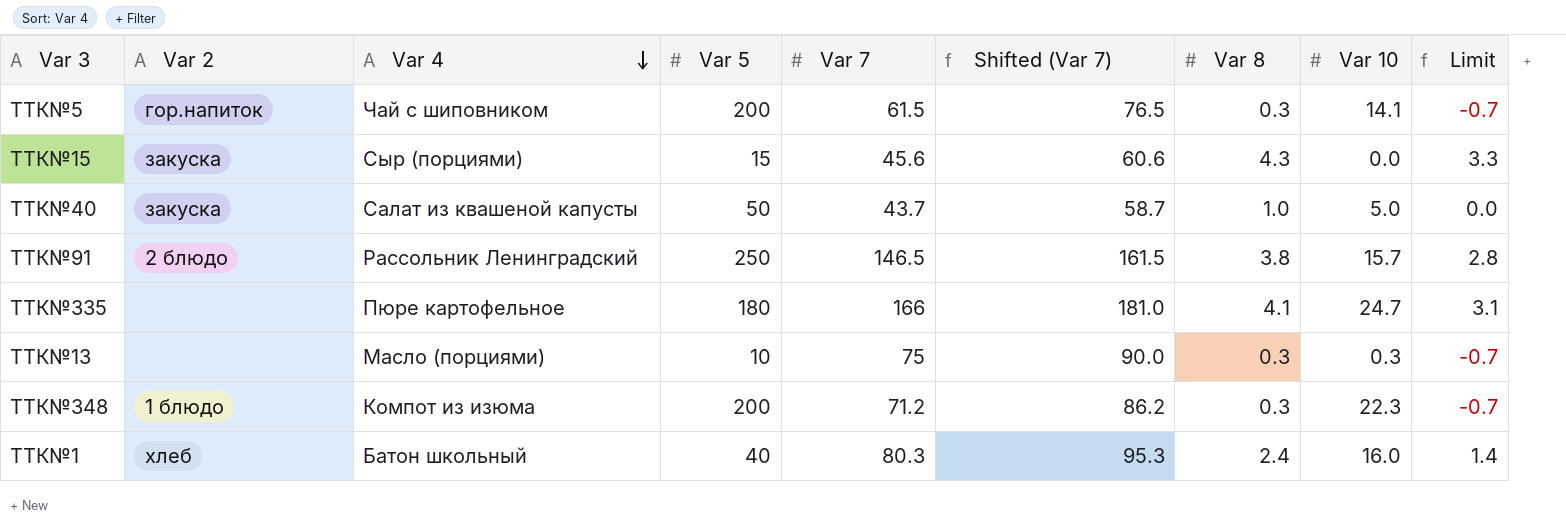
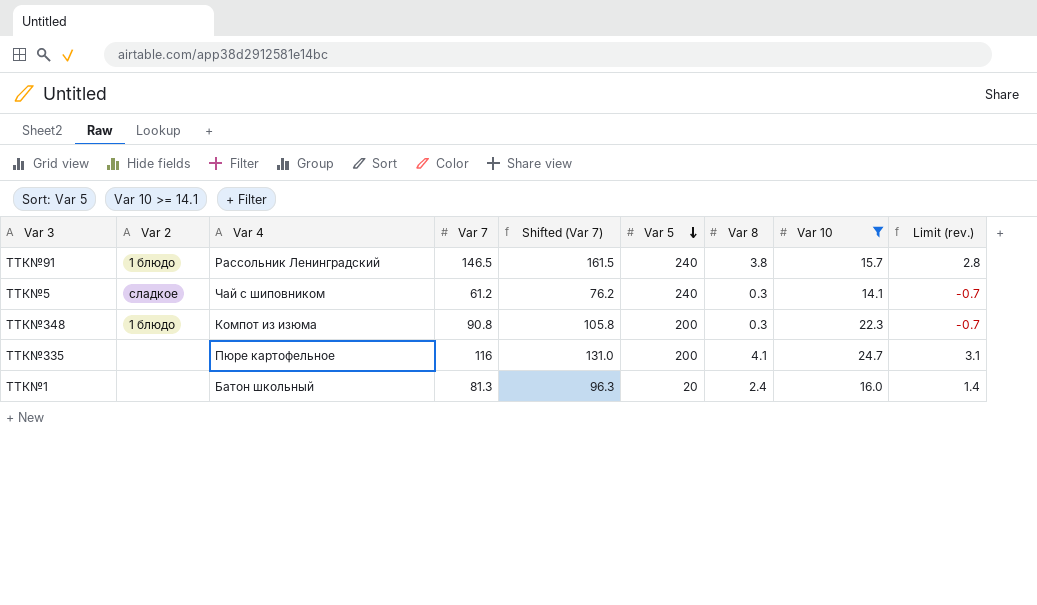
filter: none -> Var 10 >= 14.1
row order: Var 4 descending -> Var 5 descending
column Var 5 | position: 4 -> 6
column name: Limit -> Limit (rev.)
ТТК№91 | Var 2: 2 блюдо -> 1 блюдо
ТТК№91 | Var 5: 250 -> 240
ТТК№5 | Var 2: гор.напиток -> сладкое
ТТК№5 | Var 7: 61.5 -> 61.2
ТТК№5 | Shifted (Var 7): 76.5 -> 76.2
ТТК№5 | Var 5: 200 -> 240
ТТК№348 | Var 7: 71.2 -> 90.8
ТТК№348 | Shifted (Var 7): 86.2 -> 105.8
ТТК№335 | Var 7: 166 -> 116
ТТК№335 | Shifted (Var 7): 181.0 -> 131.0
ТТК№335 | Var 5: 180 -> 200
ТТК№1 | Var 2: хлеб -> none
ТТК№1 | Var 7: 80.3 -> 81.3
ТТК№1 | Shifted (Var 7): 95.3 -> 96.3
ТТК№1 | Var 5: 40 -> 20

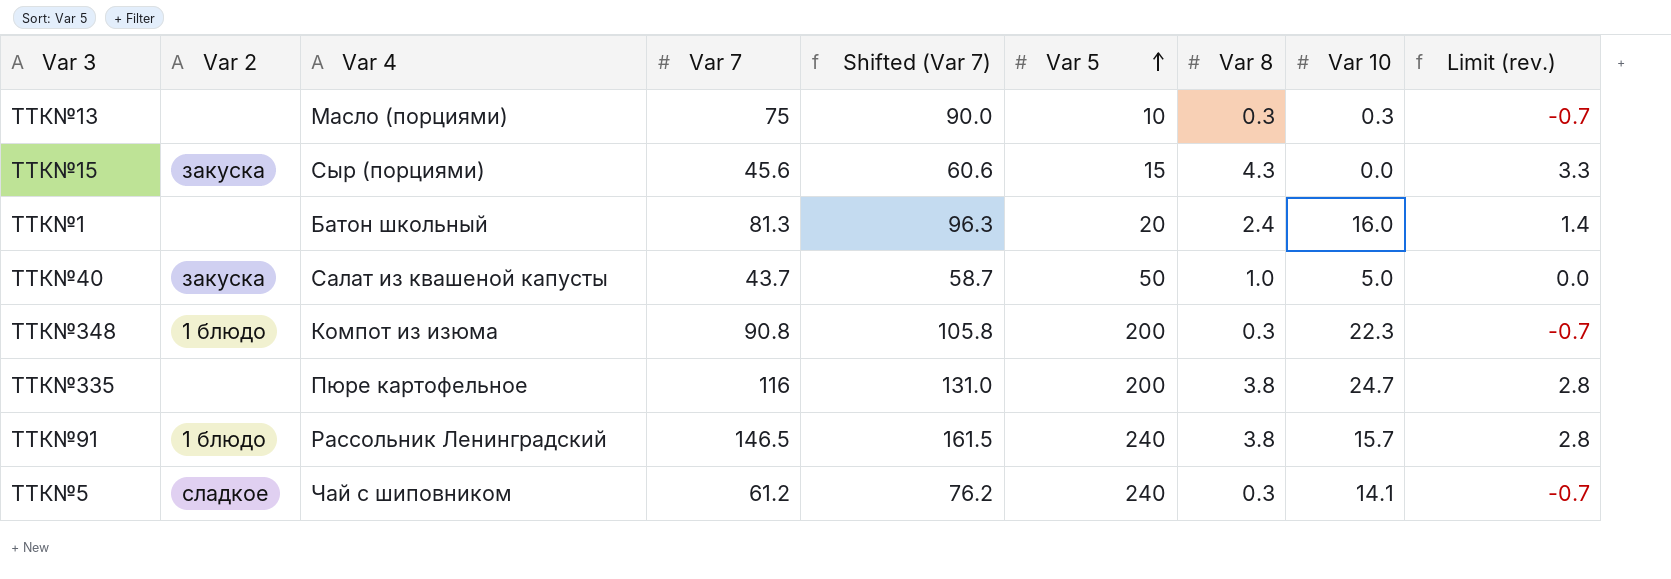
filter: Var 10 >= 14.1 -> none
row order: Var 5 descending -> Var 5 ascending
ТТК№335 | Var 8: 4.1 -> 3.8
ТТК№335 | Limit (rev.): 3.1 -> 2.8

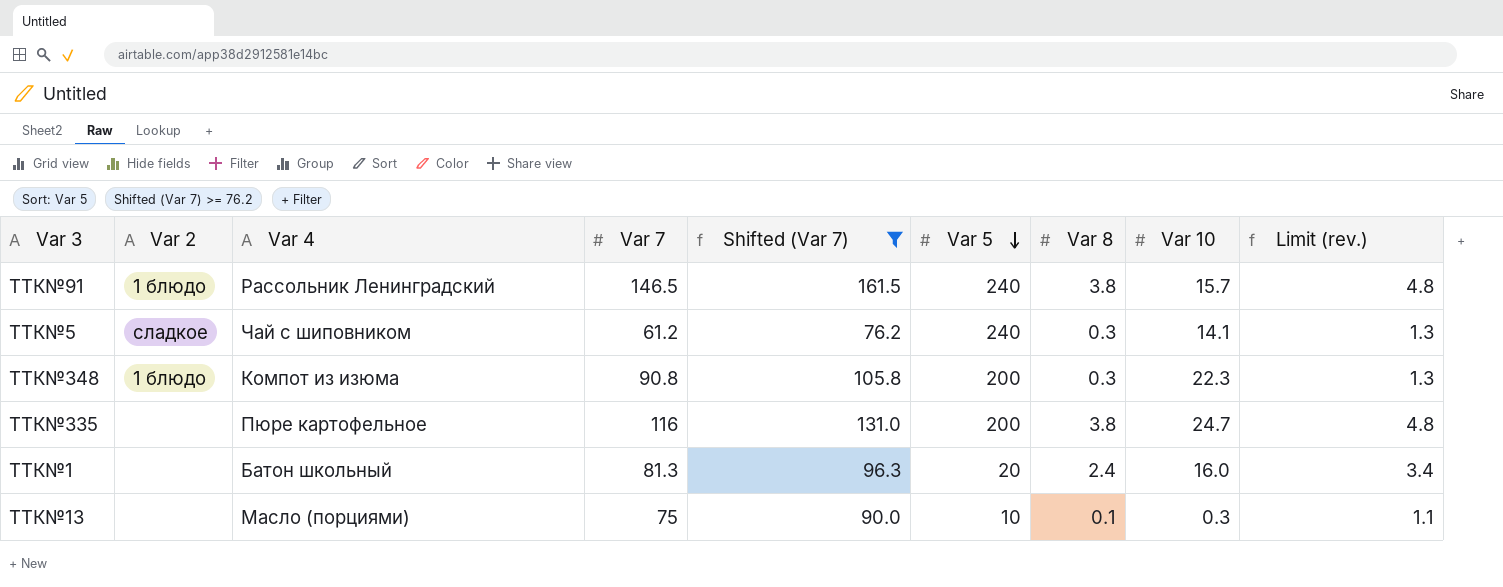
filter: none -> Shifted (Var 7) >= 76.2
row order: Var 5 ascending -> Var 5 descending
column Limit (rev.) | formula: [Var 8] - 1 -> [Var 8] + 1
ТТК№13 | Var 8: 0.3 -> 0.1

